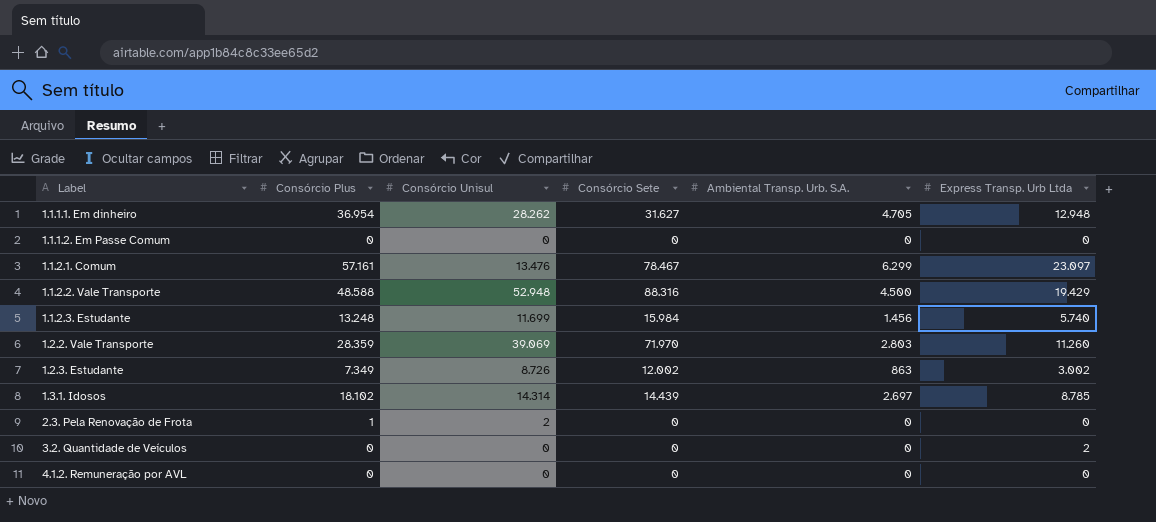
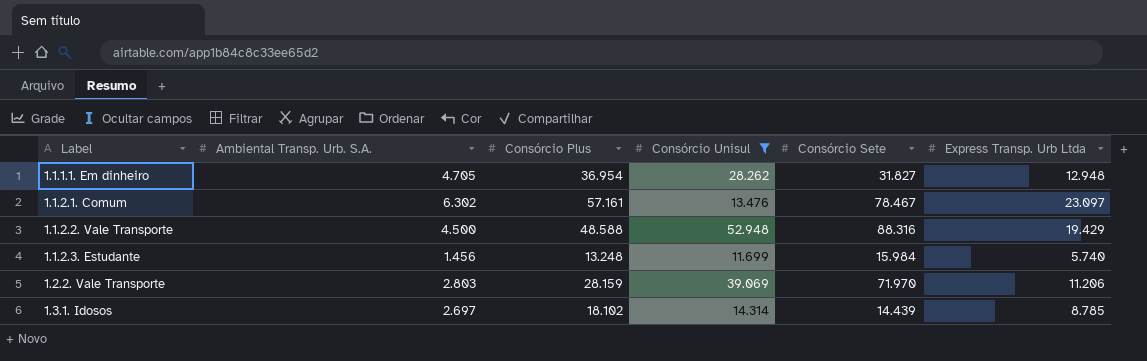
filter: none -> Consórcio Unisul >= 11.699
column Ambiental Transp. Urb. S.A. | position: 5 -> 2
1.1.1.1. Em dinheiro | Consórcio Sete: 31.627 -> 31.827
1.1.2.1. Comum | Ambiental Transp. Urb. S.A.: 6.299 -> 6.302
1.2.2. Vale Transporte | Consórcio Plus: 28.359 -> 28.159
1.2.2. Vale Transporte | Express Transp. Urb Ltda: 11.260 -> 11.206

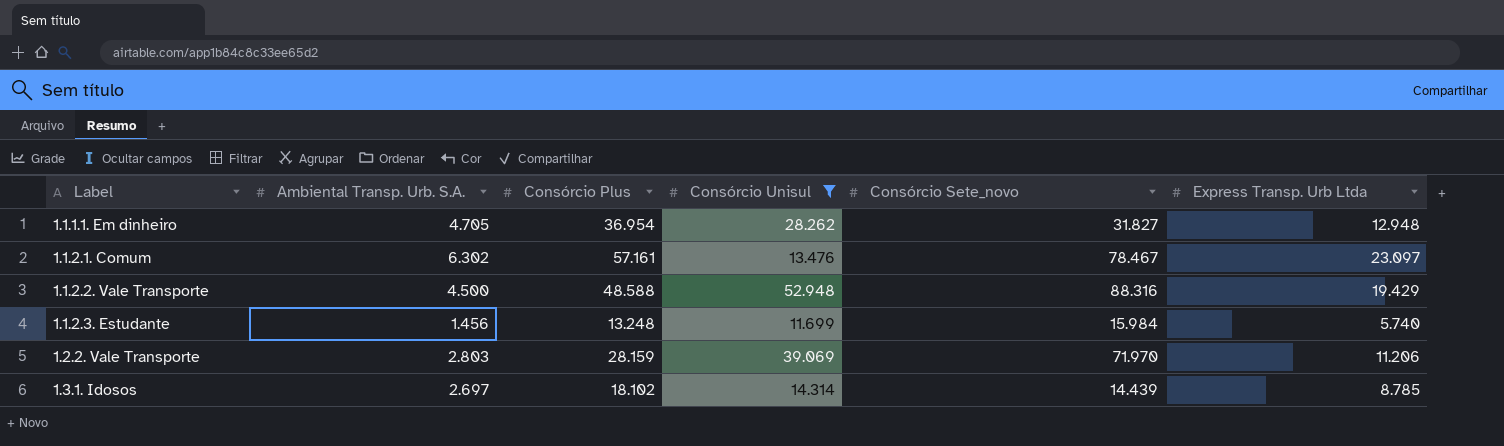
column name: Consórcio Sete -> Consórcio Sete_novo

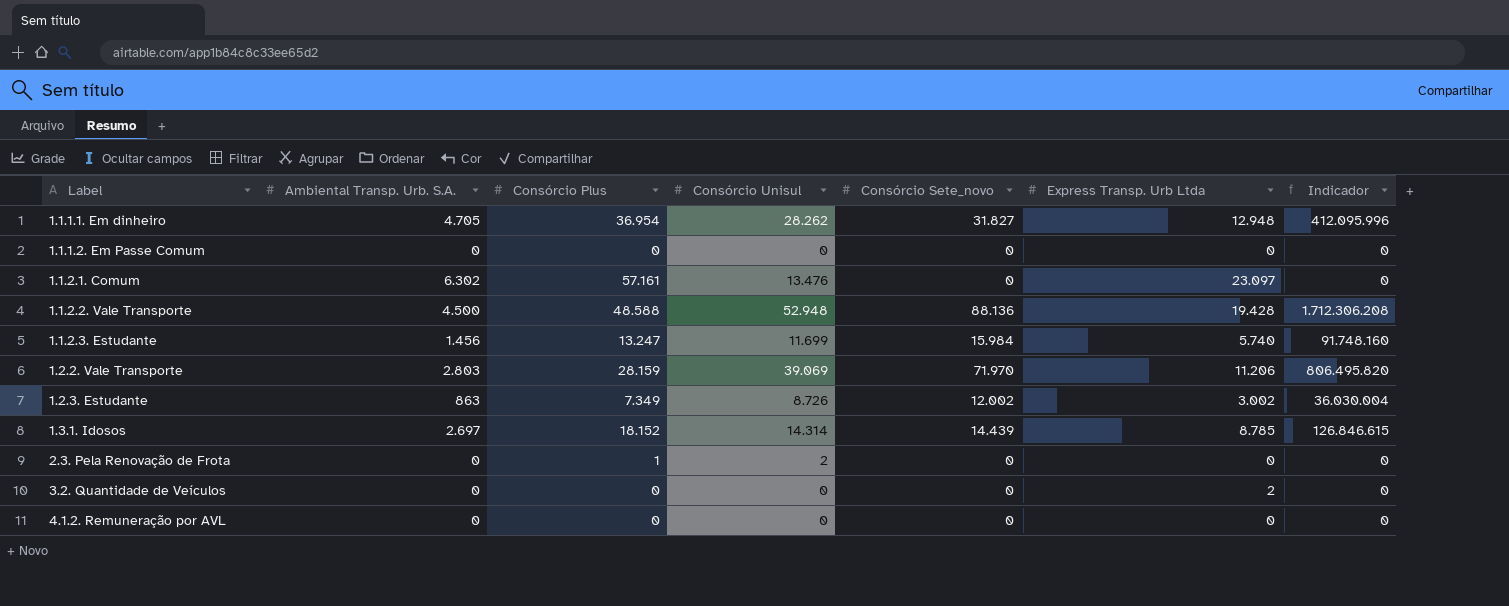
filter: Consórcio Unisul >= 11.699 -> none
column Indicador | formula: none -> [Consórcio Sete_novo] * [Express Transp. Urb Ltda]
1.1.2.1. Comum | Consórcio Sete_novo: 78.467 -> 0
1.1.2.2. Vale Transporte | Consórcio Sete_novo: 88.316 -> 88.136
1.1.2.2. Vale Transporte | Express Transp. Urb Ltda: 19.429 -> 19.428
1.1.2.3. Estudante | Consórcio Plus: 13.248 -> 13.247
1.3.1. Idosos | Consórcio Plus: 18.102 -> 18.152

